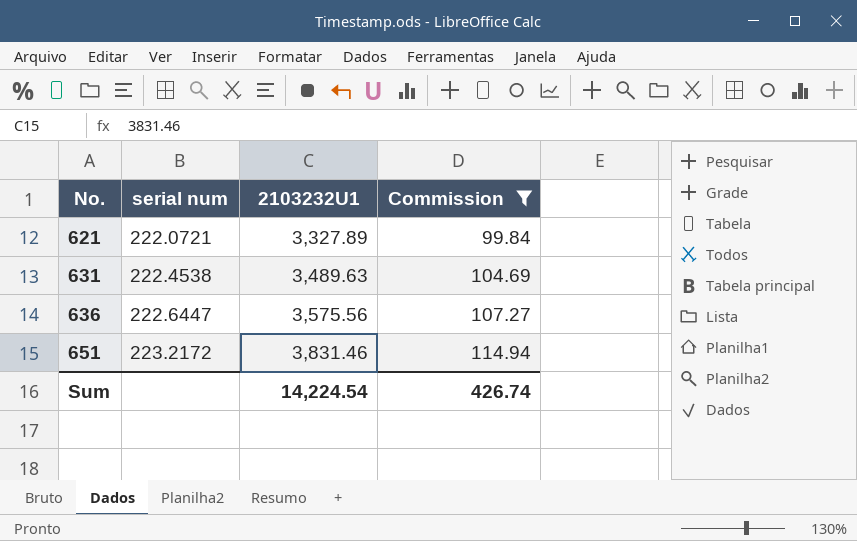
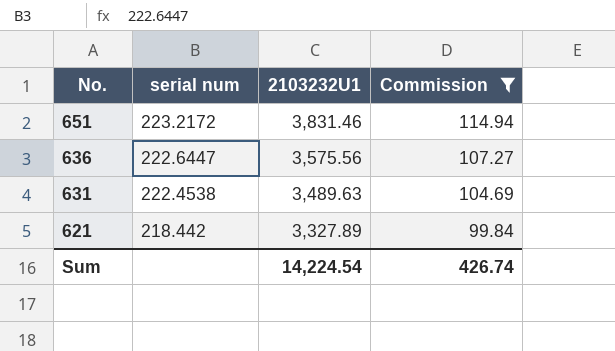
row order: No. ascending -> No. descending
621 | serial num: 222.0721 -> 218.442

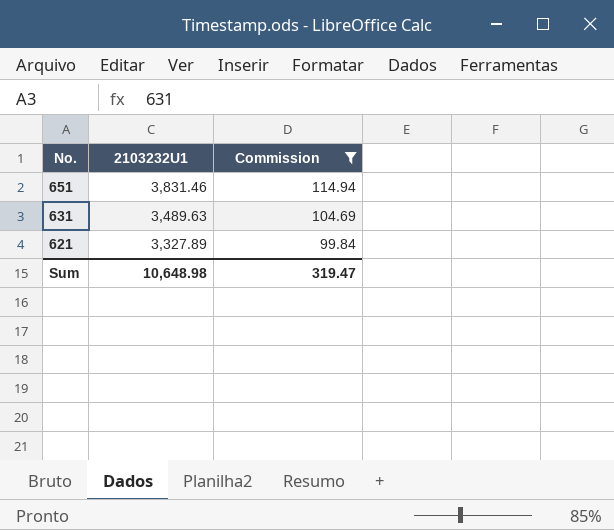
column serial num | position: 2 -> none
row 636: 222.6447 | 3,575.56 | 107.27 -> none
Sum | 2103232U1: 14,224.54 -> 10,648.98
Sum | Commission: 426.74 -> 319.47

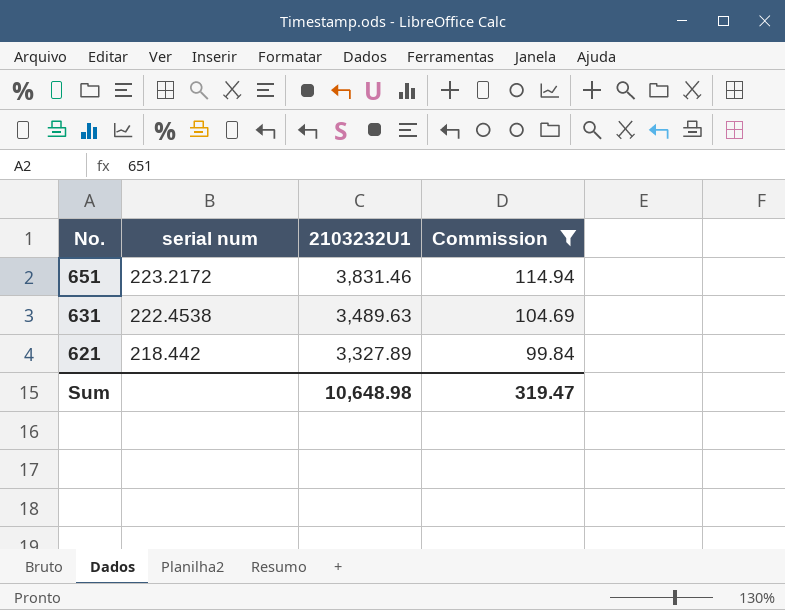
column serial num | position: none -> 2

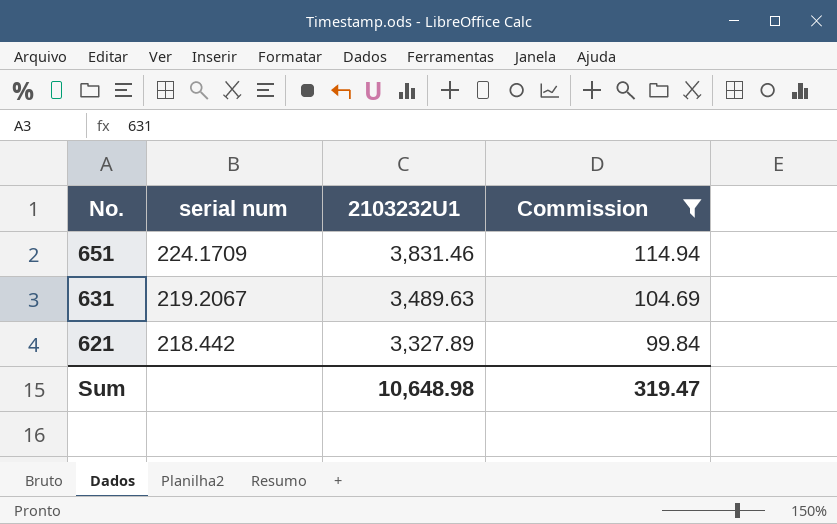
651 | serial num: 223.2172 -> 224.1709
631 | serial num: 222.4538 -> 219.2067

